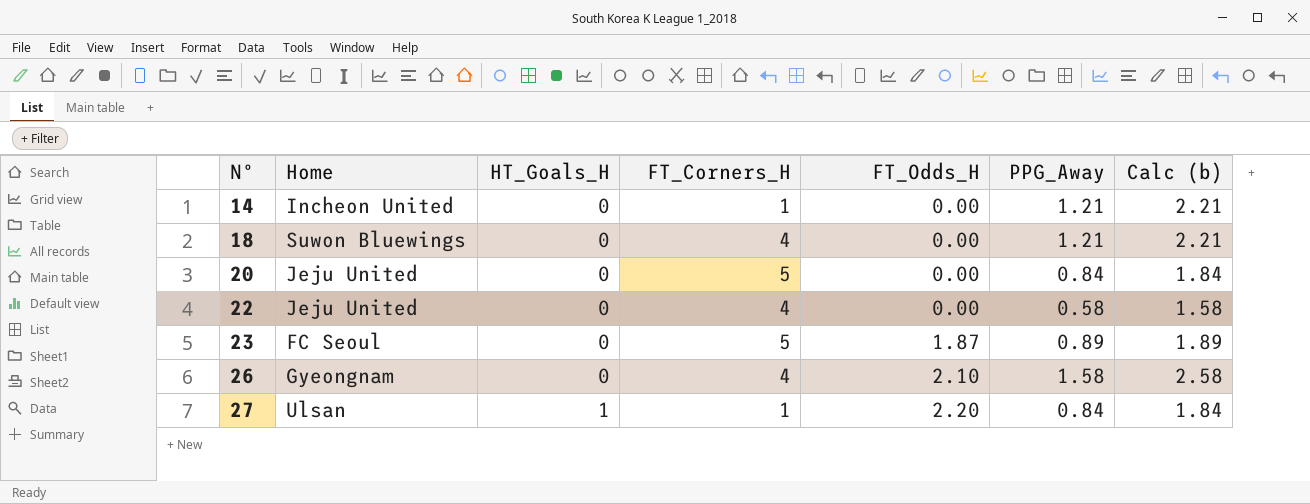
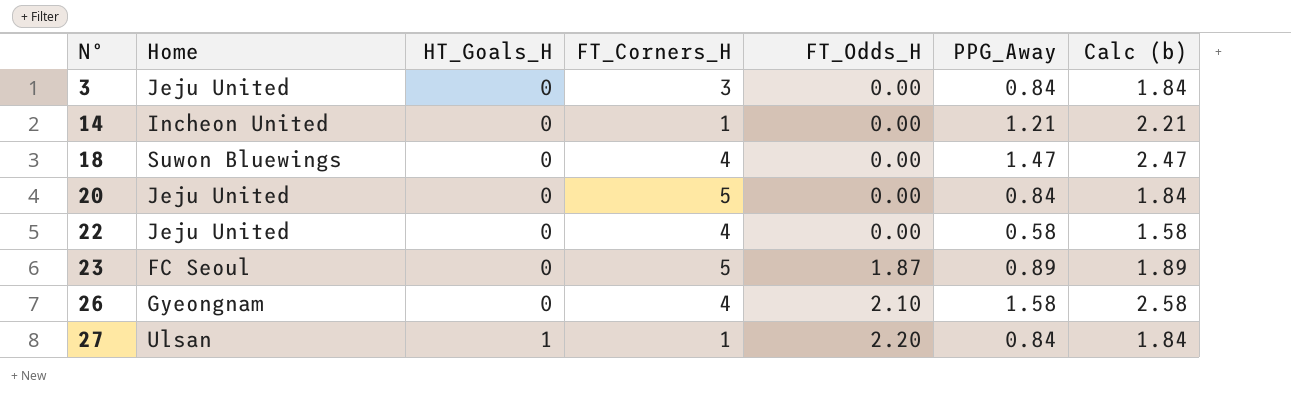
row 3: none -> Jeju United | 0 | 3 | 0.00 | 0.84 | 1.84
18 | PPG_Away: 1.21 -> 1.47
18 | Calc (b): 2.21 -> 2.47

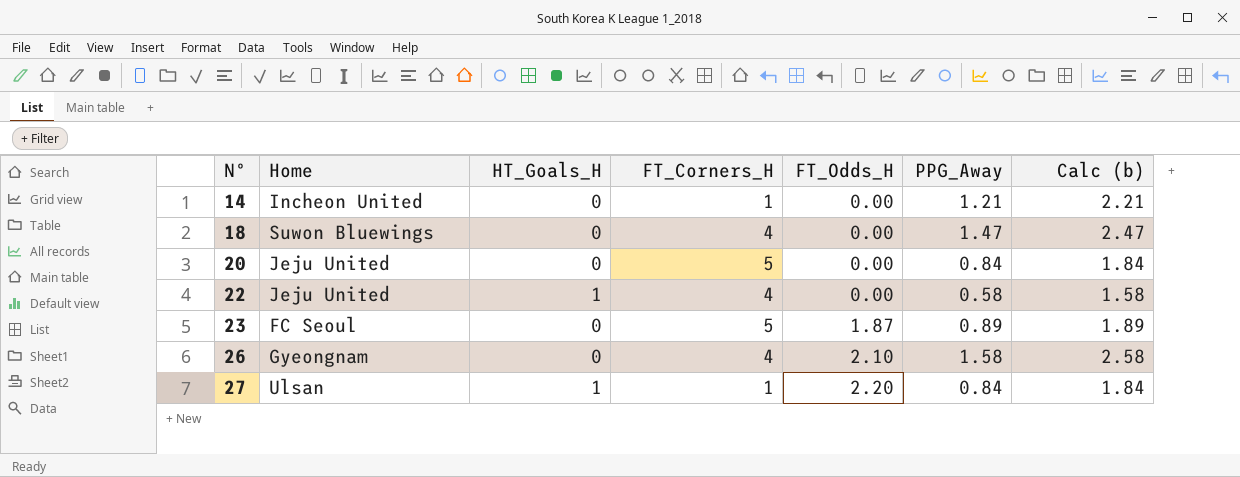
row 3: Jeju United | 0 | 3 | 0.00 | 0.84 | 1.84 -> none
22 | HT_Goals_H: 0 -> 1

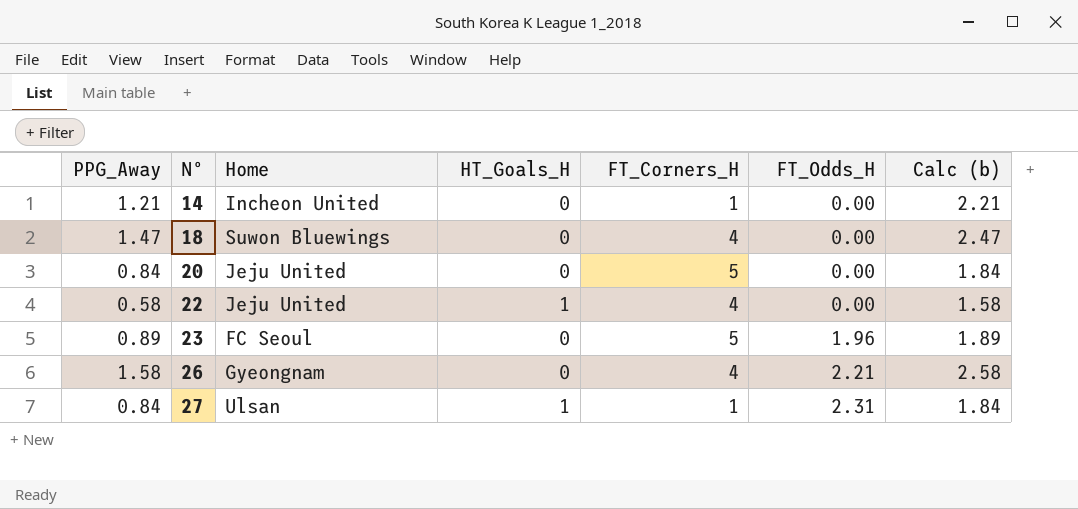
column PPG_Away | position: 6 -> 1
23 | FT_Odds_H: 1.87 -> 1.96
26 | FT_Odds_H: 2.10 -> 2.21
27 | FT_Odds_H: 2.20 -> 2.31

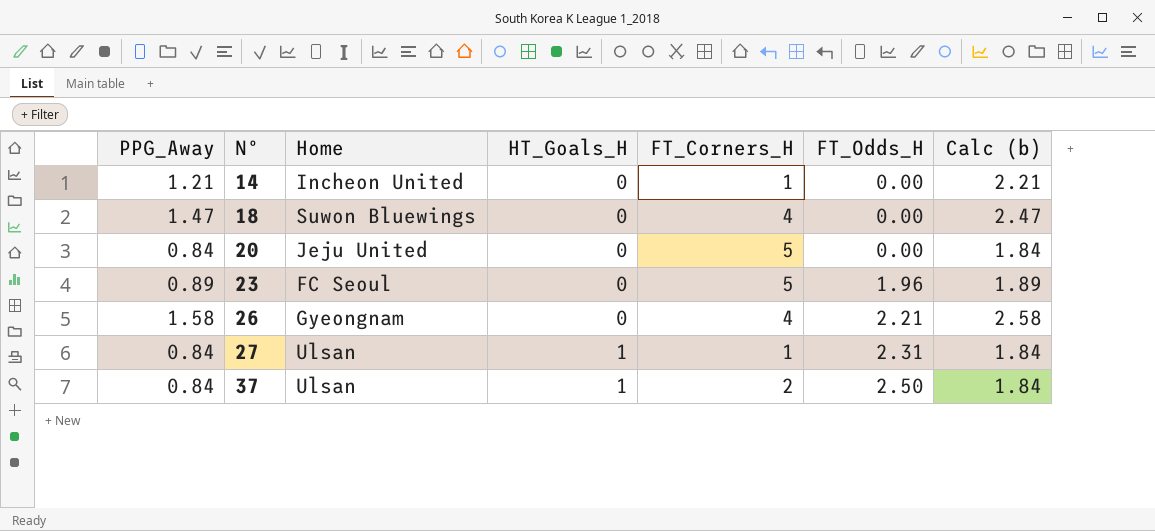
row 22: 0.58 | Jeju United | 1 | 4 | 0.00 | 1.58 -> none
row 37: none -> 0.84 | Ulsan | 1 | 2 | 2.50 | 1.84

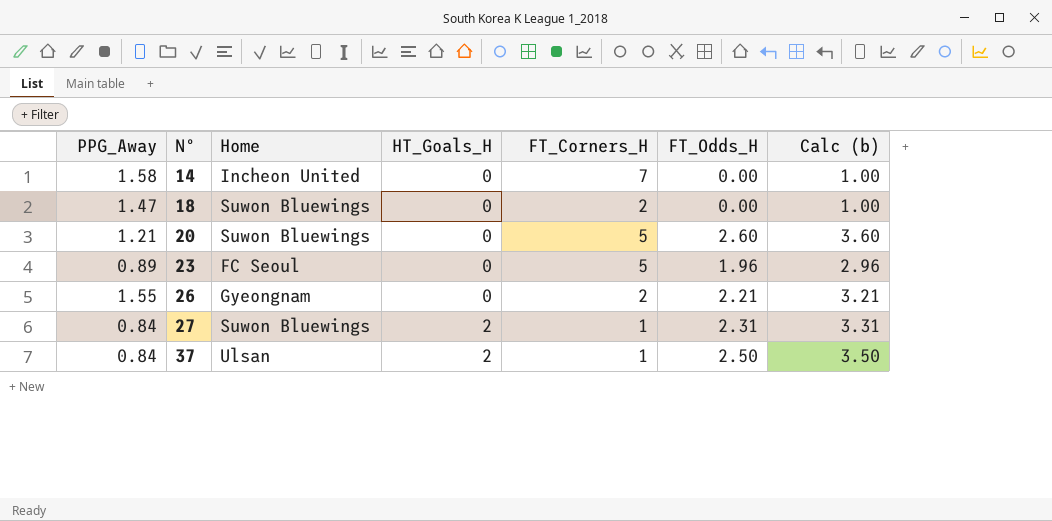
column Calc (b) | formula: [PPG_Away] + 1 -> [FT_Odds_H] + 1
14 | PPG_Away: 1.21 -> 1.58
14 | FT_Corners_H: 1 -> 7
18 | FT_Corners_H: 4 -> 2
20 | PPG_Away: 0.84 -> 1.21
20 | Home: Jeju United -> Suwon Bluewings
20 | FT_Odds_H: 0.00 -> 2.60
26 | PPG_Away: 1.58 -> 1.55
26 | FT_Corners_H: 4 -> 2
27 | Home: Ulsan -> Suwon Bluewings
27 | HT_Goals_H: 1 -> 2
37 | HT_Goals_H: 1 -> 2
37 | FT_Corners_H: 2 -> 1

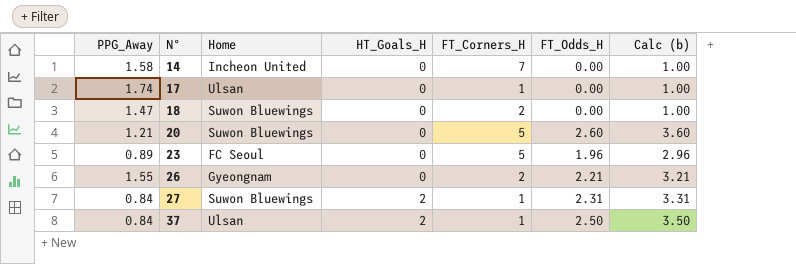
row 17: none -> 1.74 | Ulsan | 0 | 1 | 0.00 | 1.00

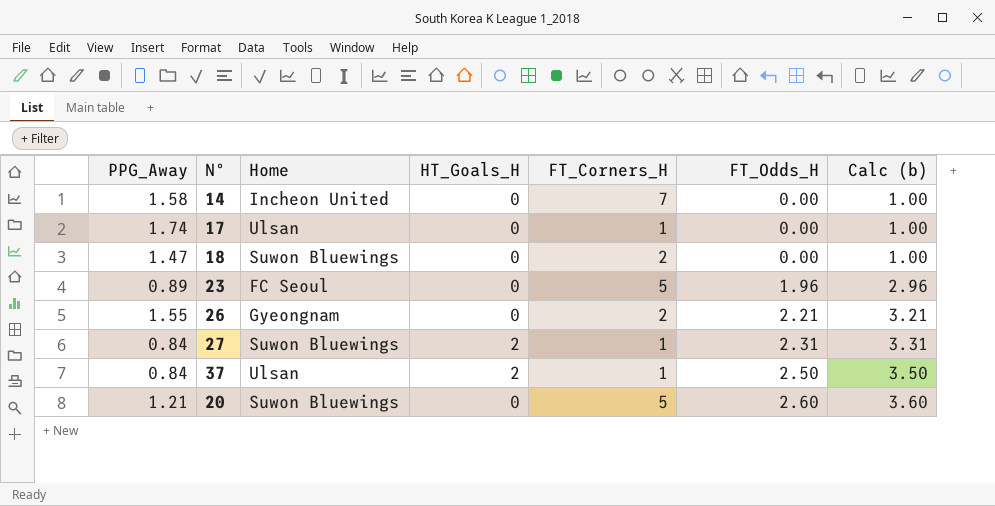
row order: Nº ascending -> FT_Odds_H ascending

